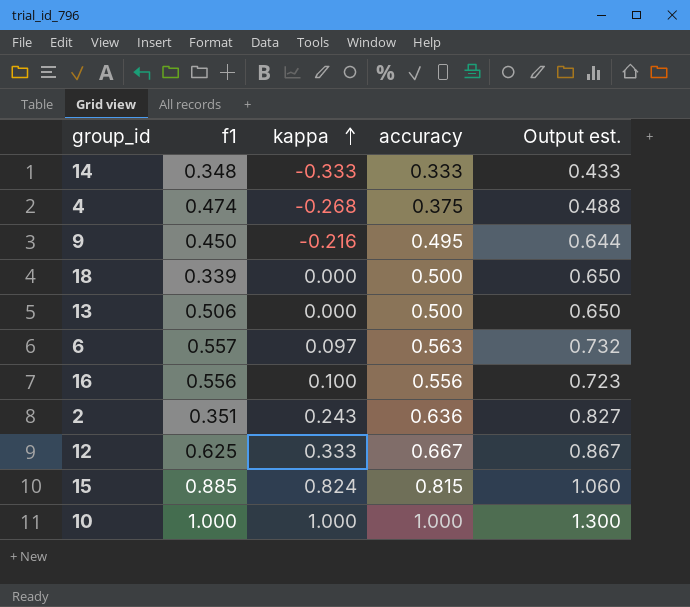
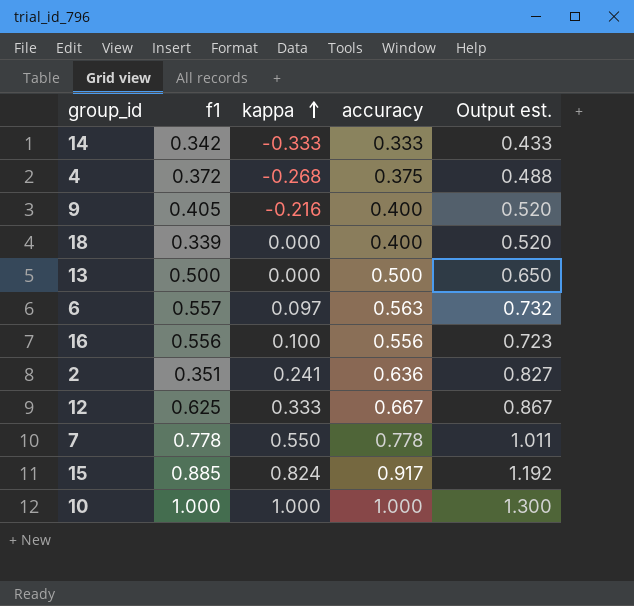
14 | f1: 0.348 -> 0.342
4 | f1: 0.474 -> 0.372
9 | f1: 0.450 -> 0.405
9 | accuracy: 0.495 -> 0.400
9 | Output est.: 0.644 -> 0.520
18 | accuracy: 0.500 -> 0.400
18 | Output est.: 0.650 -> 0.520
13 | f1: 0.506 -> 0.500
2 | kappa: 0.243 -> 0.241
row 7: none -> 0.778 | 0.550 | 0.778 | 1.011
15 | accuracy: 0.815 -> 0.917
15 | Output est.: 1.060 -> 1.192

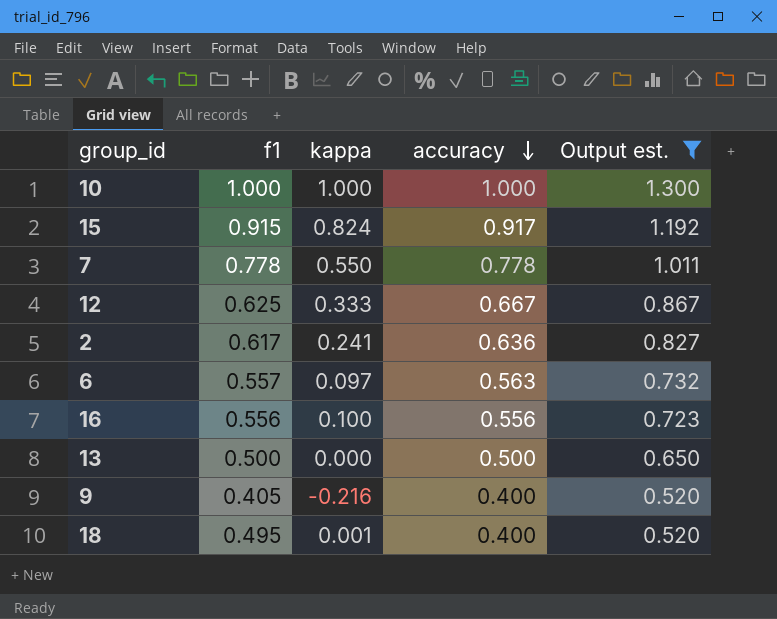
filter: none -> Output est. >= 0.520
row order: kappa ascending -> accuracy descending
15 | f1: 0.885 -> 0.915
2 | f1: 0.351 -> 0.617
18 | f1: 0.339 -> 0.495
18 | kappa: 0.000 -> 0.001

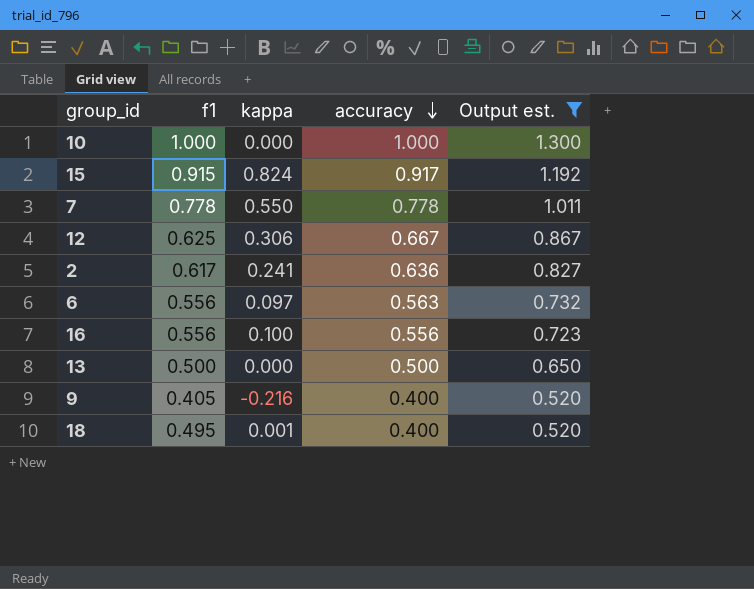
10 | kappa: 1.000 -> 0.000
12 | kappa: 0.333 -> 0.306
6 | f1: 0.557 -> 0.556

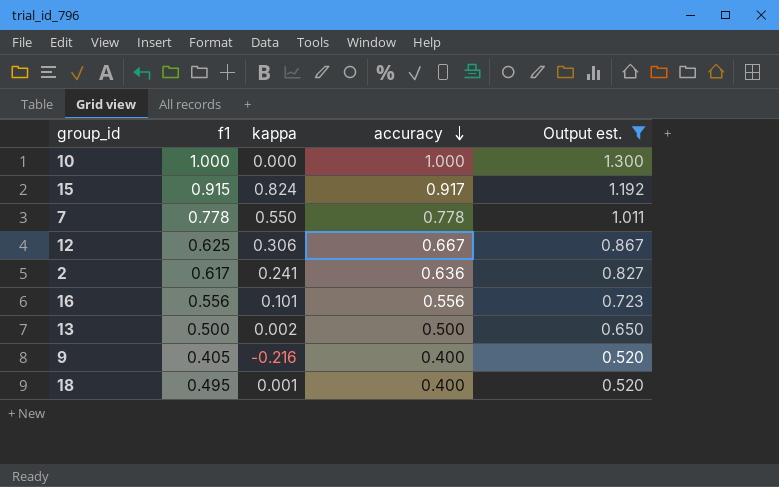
row 6: 0.556 | 0.097 | 0.563 | 0.732 -> none
16 | kappa: 0.100 -> 0.101
13 | kappa: 0.000 -> 0.002

